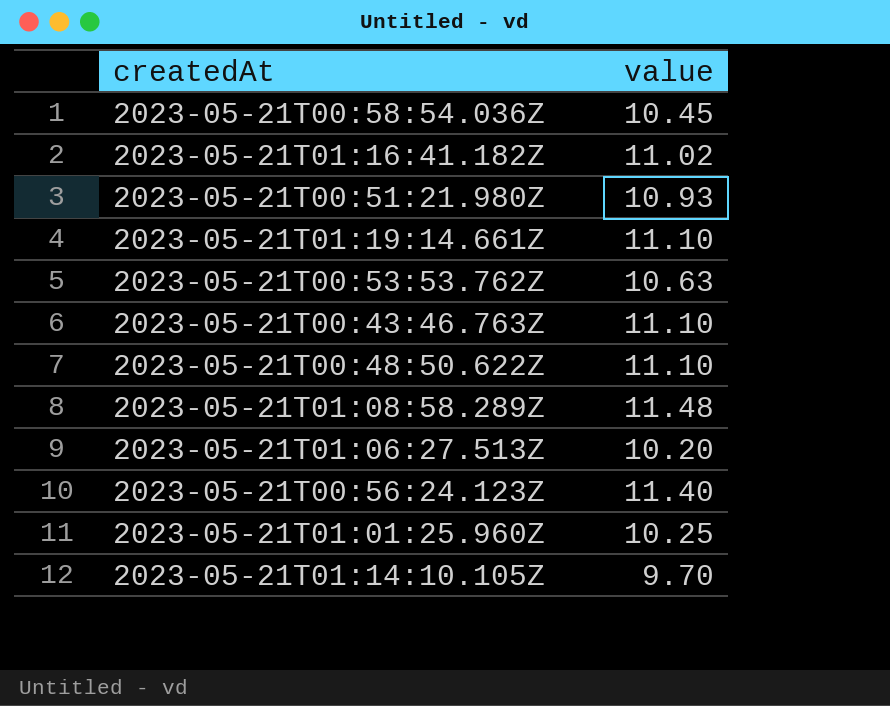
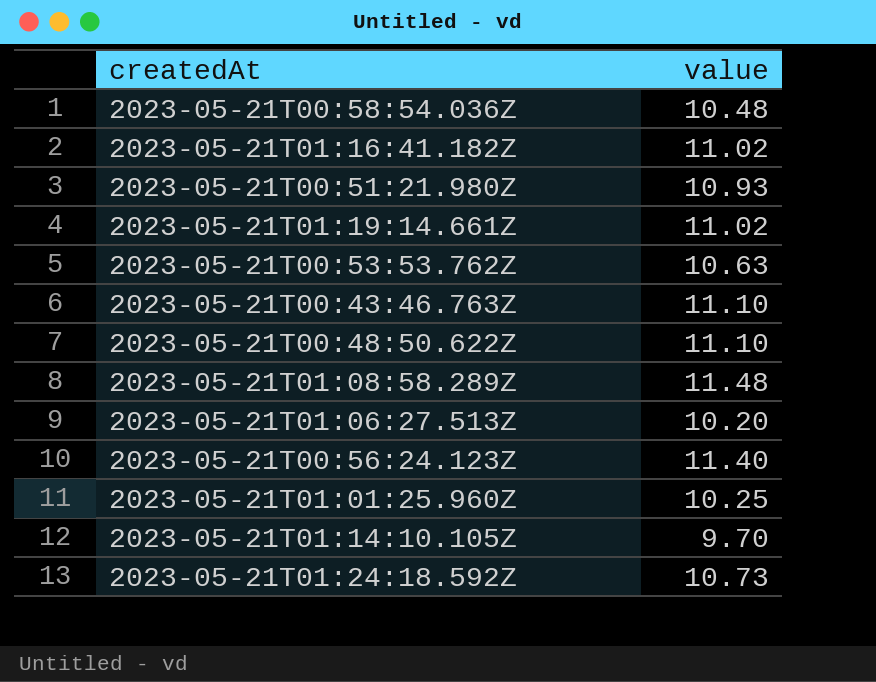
2023-05-21T00:58:54.036Z | value: 10.45 -> 10.48
2023-05-21T01:19:14.661Z | value: 11.10 -> 11.02
row 2023-05-21T01:24:18.592Z: none -> 10.73

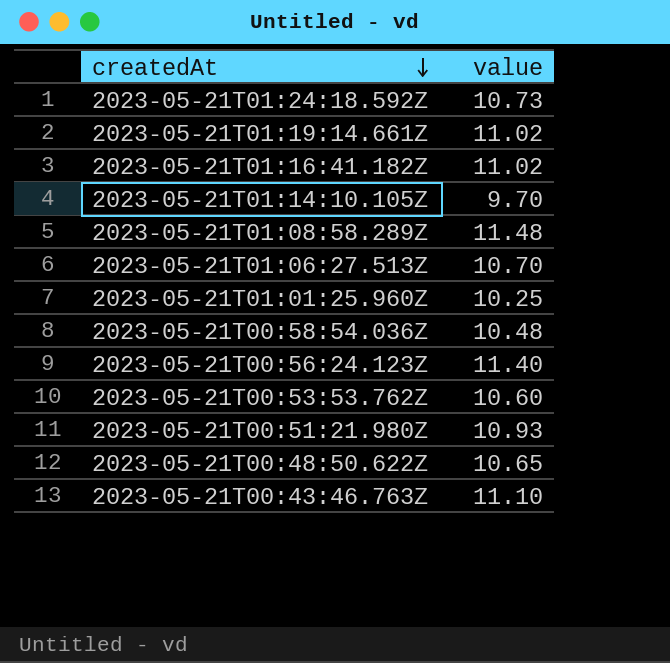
row order: none -> createdAt descending
2023-05-21T01:06:27.513Z | value: 10.20 -> 10.70
2023-05-21T00:53:53.762Z | value: 10.63 -> 10.60
2023-05-21T00:48:50.622Z | value: 11.10 -> 10.65

